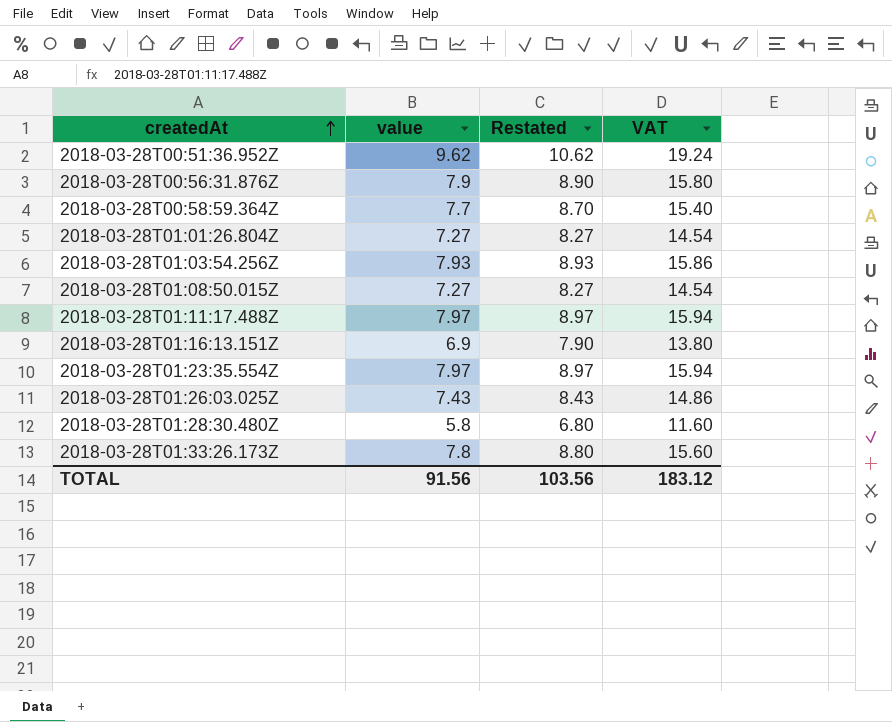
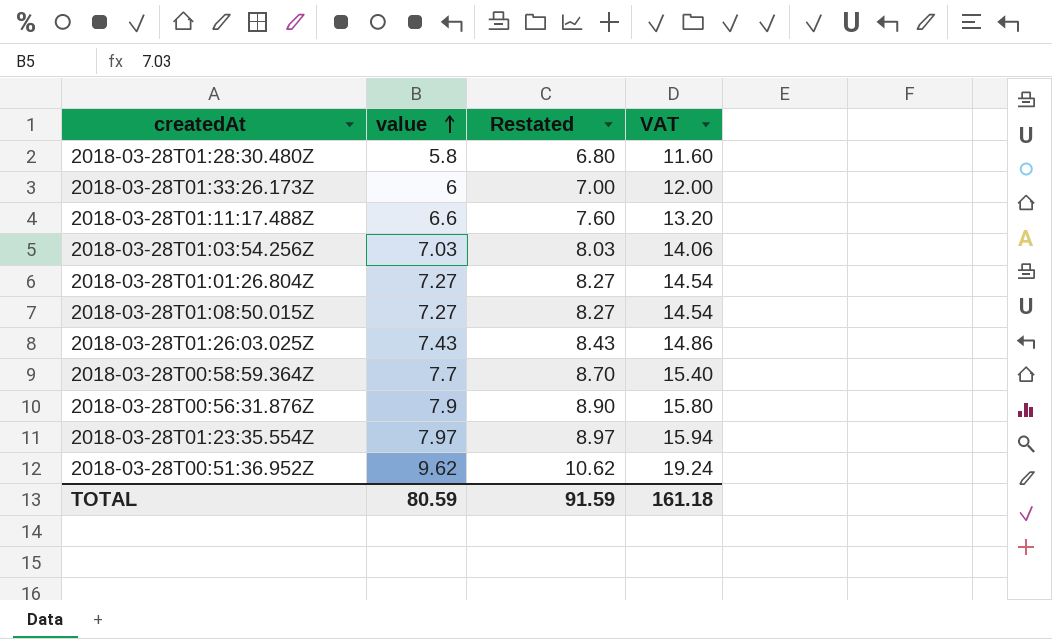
row order: createdAt ascending -> value ascending
row 2018-03-28T01:16:13.151Z: 6.9 | 7.90 | 13.80 -> none
2018-03-28T01:33:26.173Z | value: 7.8 -> 6
2018-03-28T01:33:26.173Z | Restated: 8.80 -> 7.00
2018-03-28T01:33:26.173Z | VAT: 15.60 -> 12.00
2018-03-28T01:11:17.488Z | value: 7.97 -> 6.6
2018-03-28T01:11:17.488Z | Restated: 8.97 -> 7.60
2018-03-28T01:11:17.488Z | VAT: 15.94 -> 13.20
2018-03-28T01:03:54.256Z | value: 7.93 -> 7.03
2018-03-28T01:03:54.256Z | Restated: 8.93 -> 8.03
2018-03-28T01:03:54.256Z | VAT: 15.86 -> 14.06
TOTAL | value: 91.56 -> 80.59
TOTAL | Restated: 103.56 -> 91.59
TOTAL | VAT: 183.12 -> 161.18

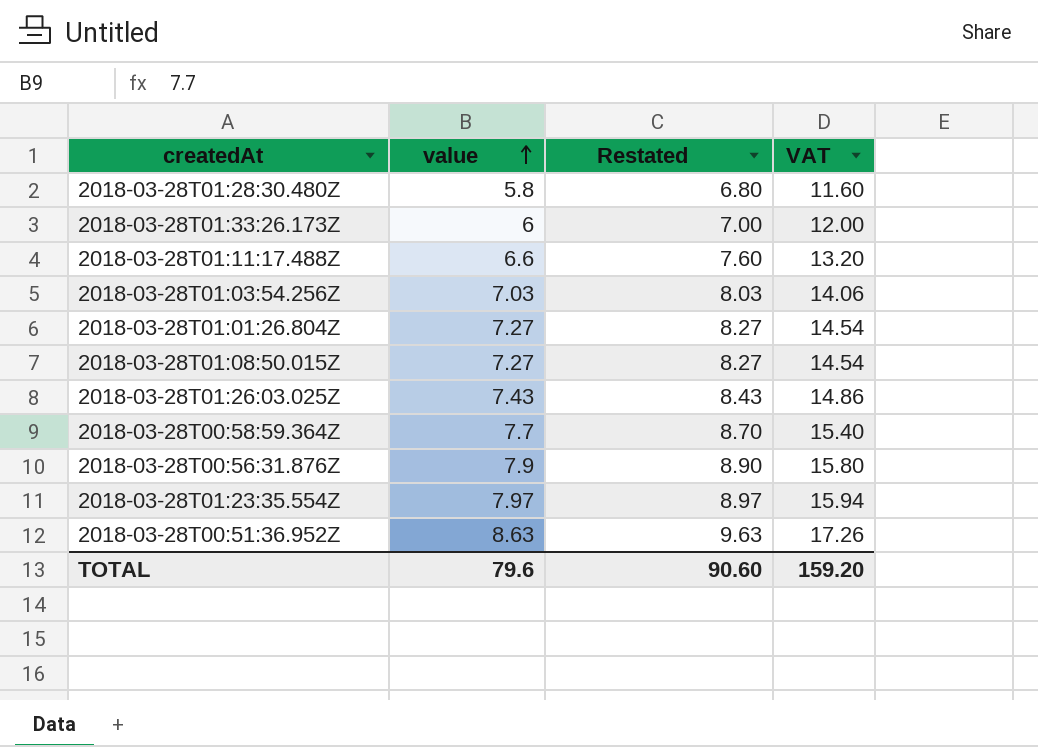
2018-03-28T00:51:36.952Z | value: 9.62 -> 8.63
2018-03-28T00:51:36.952Z | Restated: 10.62 -> 9.63
2018-03-28T00:51:36.952Z | VAT: 19.24 -> 17.26
TOTAL | value: 80.59 -> 79.6
TOTAL | Restated: 91.59 -> 90.60
TOTAL | VAT: 161.18 -> 159.20

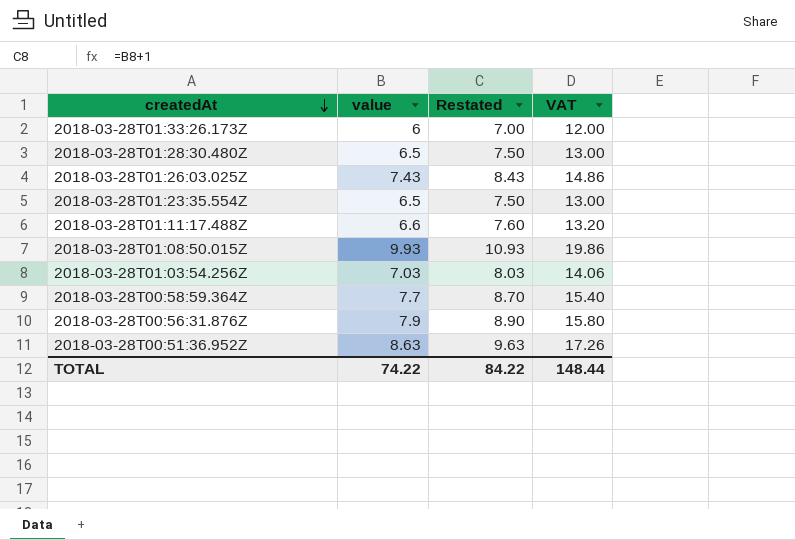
row order: value ascending -> createdAt descending
row 2018-03-28T01:01:26.804Z: 7.27 | 8.27 | 14.54 -> none
2018-03-28T01:28:30.480Z | value: 5.8 -> 6.5
2018-03-28T01:28:30.480Z | Restated: 6.80 -> 7.50
2018-03-28T01:28:30.480Z | VAT: 11.60 -> 13.00
2018-03-28T01:23:35.554Z | value: 7.97 -> 6.5
2018-03-28T01:23:35.554Z | Restated: 8.97 -> 7.50
2018-03-28T01:23:35.554Z | VAT: 15.94 -> 13.00
2018-03-28T01:08:50.015Z | value: 7.27 -> 9.93
2018-03-28T01:08:50.015Z | Restated: 8.27 -> 10.93
2018-03-28T01:08:50.015Z | VAT: 14.54 -> 19.86
TOTAL | value: 79.6 -> 74.22
TOTAL | Restated: 90.60 -> 84.22
TOTAL | VAT: 159.20 -> 148.44

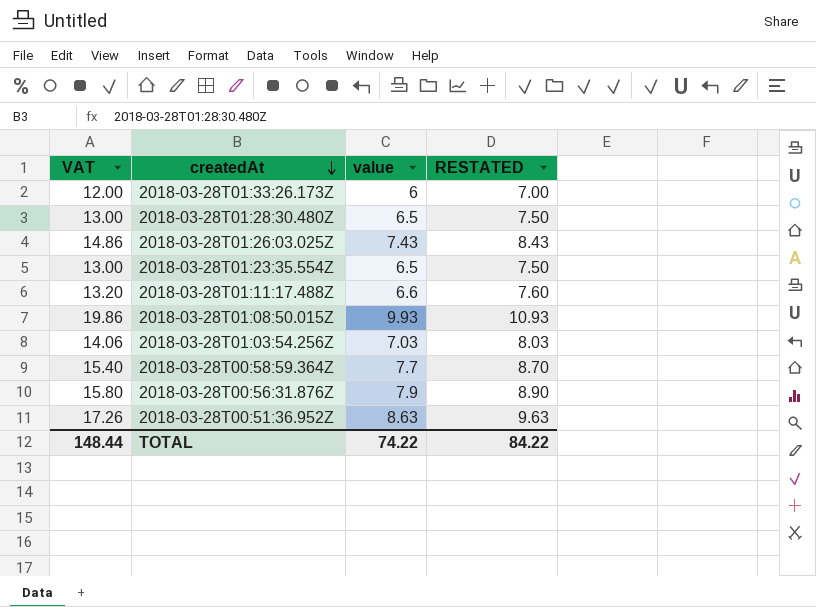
column VAT | position: 4 -> 1
column name: Restated -> RESTATED

